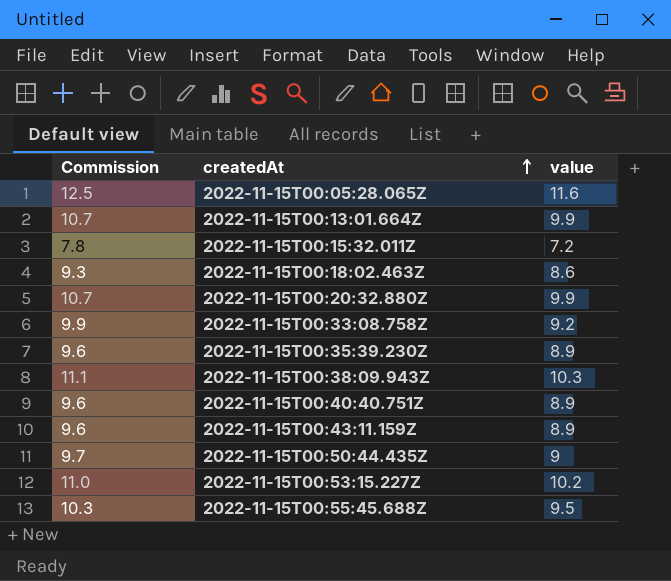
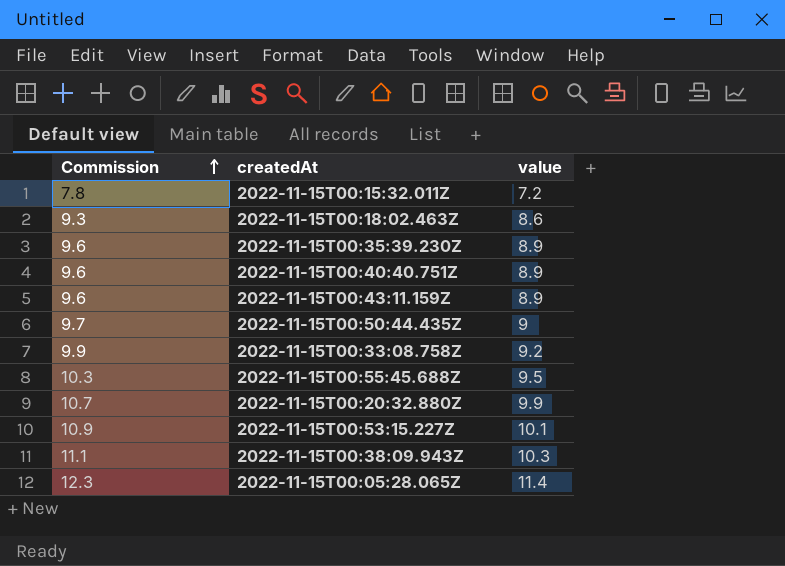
row order: createdAt ascending -> Commission ascending
row 2022-11-15T00:13:01.664Z: 10.7 | 9.9 -> none
2022-11-15T00:53:15.227Z | Commission: 11.0 -> 10.9
2022-11-15T00:53:15.227Z | value: 10.2 -> 10.1
2022-11-15T00:05:28.065Z | Commission: 12.5 -> 12.3
2022-11-15T00:05:28.065Z | value: 11.6 -> 11.4

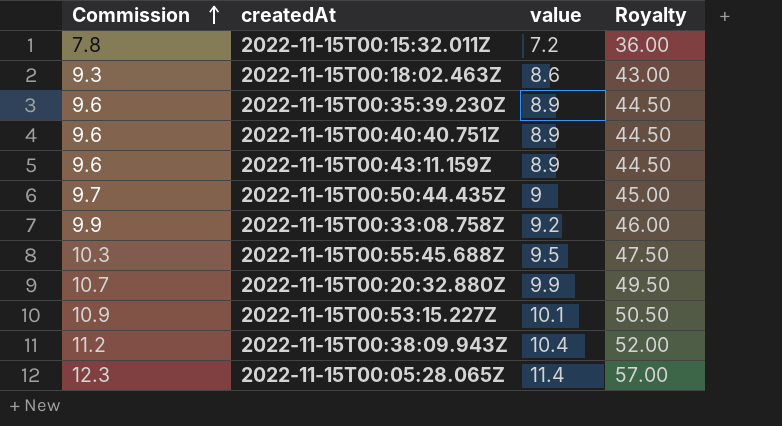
column Royalty | formula: none -> [value] * 5
2022-11-15T00:38:09.943Z | Commission: 11.1 -> 11.2
2022-11-15T00:38:09.943Z | value: 10.3 -> 10.4

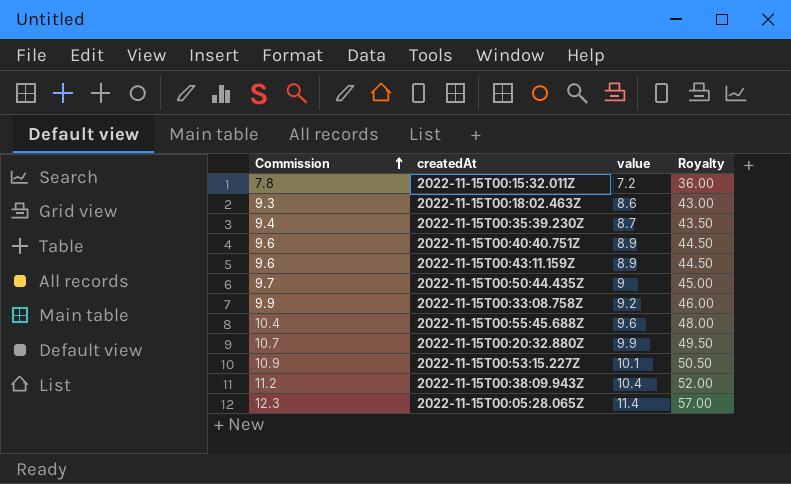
2022-11-15T00:35:39.230Z | Commission: 9.6 -> 9.4
2022-11-15T00:35:39.230Z | value: 8.9 -> 8.7
2022-11-15T00:35:39.230Z | Royalty: 44.50 -> 43.50
2022-11-15T00:55:45.688Z | Commission: 10.3 -> 10.4
2022-11-15T00:55:45.688Z | value: 9.5 -> 9.6
2022-11-15T00:55:45.688Z | Royalty: 47.50 -> 48.00

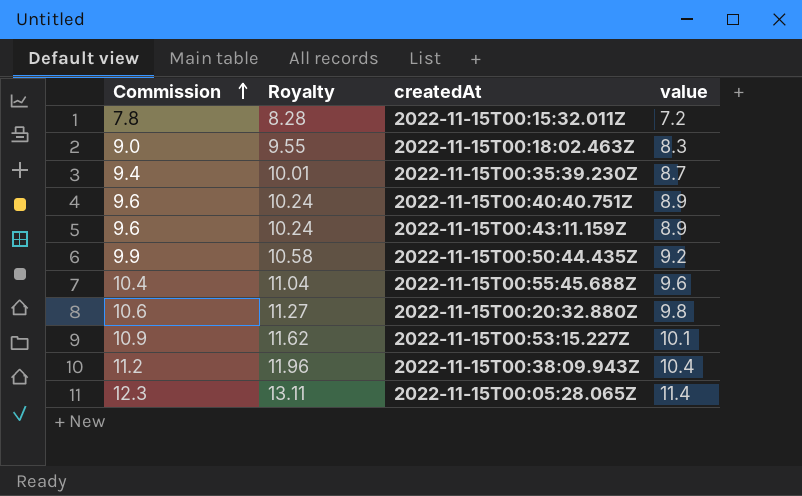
column Royalty | formula: [value] * 5 -> [value] * 1.15
column Royalty | position: 4 -> 2
row 2022-11-15T00:33:08.758Z: 9.9 | 9.2 | 46.00 -> none
2022-11-15T00:18:02.463Z | Commission: 9.3 -> 9.0
2022-11-15T00:18:02.463Z | value: 8.6 -> 8.3
2022-11-15T00:50:44.435Z | Commission: 9.7 -> 9.9
2022-11-15T00:50:44.435Z | value: 9 -> 9.2
2022-11-15T00:20:32.880Z | Commission: 10.7 -> 10.6
2022-11-15T00:20:32.880Z | value: 9.9 -> 9.8

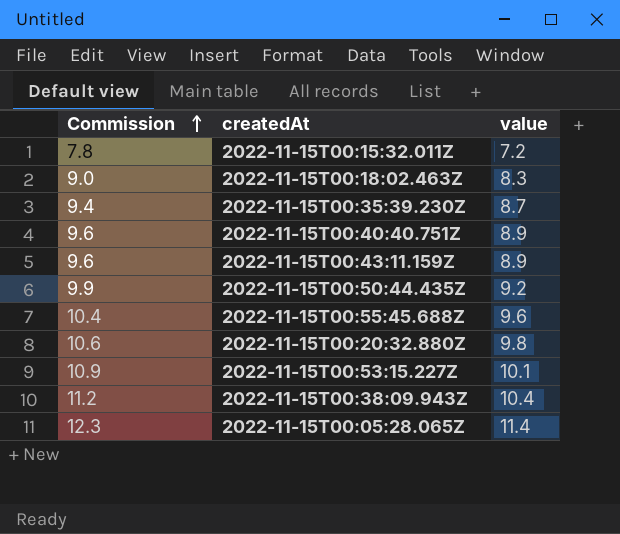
column Royalty | formula: [value] * 1.15 -> none

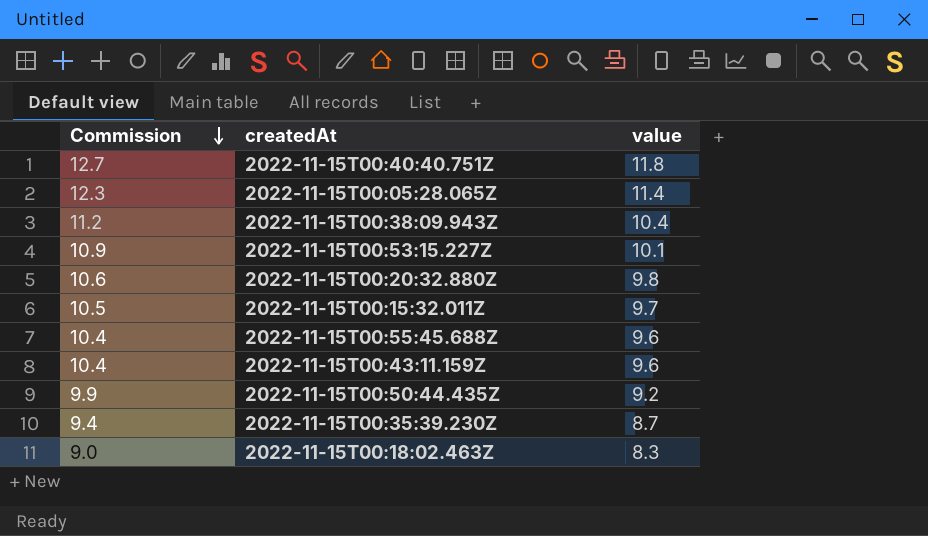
row order: Commission ascending -> Commission descending
2022-11-15T00:40:40.751Z | Commission: 9.6 -> 12.7
2022-11-15T00:40:40.751Z | value: 8.9 -> 11.8
2022-11-15T00:15:32.011Z | Commission: 7.8 -> 10.5
2022-11-15T00:15:32.011Z | value: 7.2 -> 9.7
2022-11-15T00:43:11.159Z | Commission: 9.6 -> 10.4
2022-11-15T00:43:11.159Z | value: 8.9 -> 9.6

